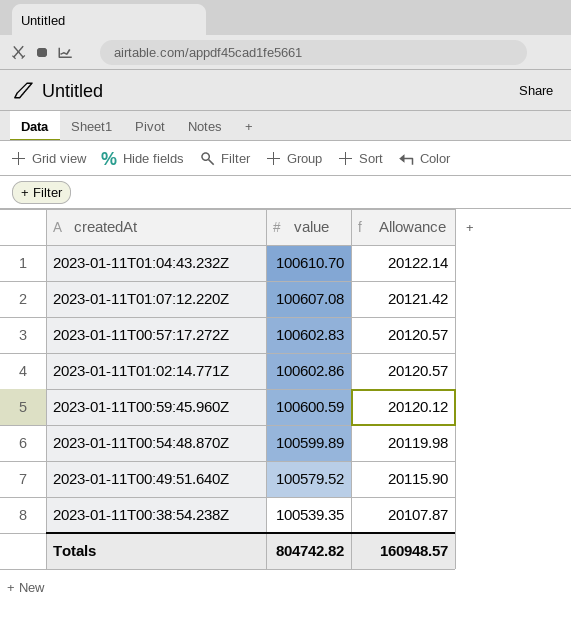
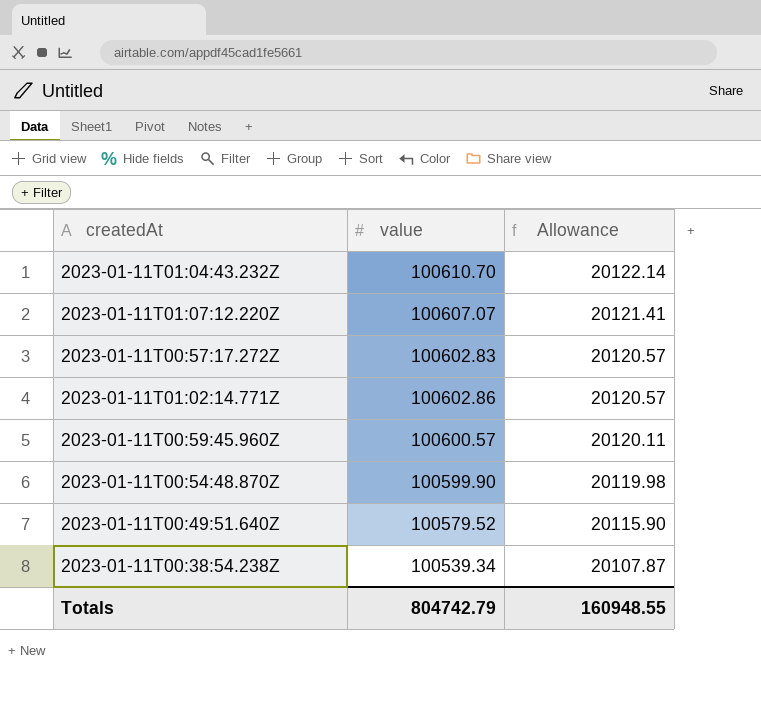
2023-01-11T01:07:12.220Z | value: 100607.08 -> 100607.07
2023-01-11T01:07:12.220Z | Allowance: 20121.42 -> 20121.41
2023-01-11T00:59:45.960Z | value: 100600.59 -> 100600.57
2023-01-11T00:59:45.960Z | Allowance: 20120.12 -> 20120.11
2023-01-11T00:54:48.870Z | value: 100599.89 -> 100599.90
2023-01-11T00:38:54.238Z | value: 100539.35 -> 100539.34
Totals | value: 804742.82 -> 804742.79
Totals | Allowance: 160948.57 -> 160948.55

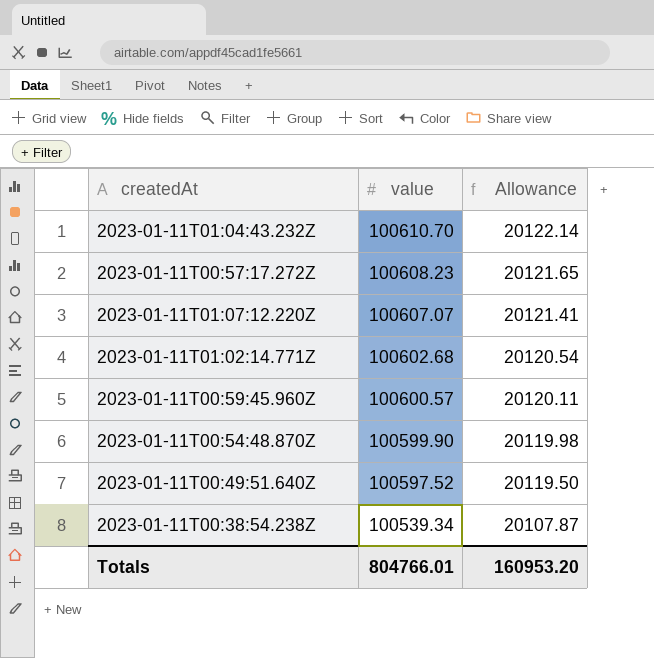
row order: Allowance descending -> value descending
2023-01-11T00:57:17.272Z | value: 100602.83 -> 100608.23
2023-01-11T00:57:17.272Z | Allowance: 20120.57 -> 20121.65
2023-01-11T01:02:14.771Z | value: 100602.86 -> 100602.68
2023-01-11T01:02:14.771Z | Allowance: 20120.57 -> 20120.54
2023-01-11T00:49:51.640Z | value: 100579.52 -> 100597.52
2023-01-11T00:49:51.640Z | Allowance: 20115.90 -> 20119.50
Totals | value: 804742.79 -> 804766.01
Totals | Allowance: 160948.55 -> 160953.20

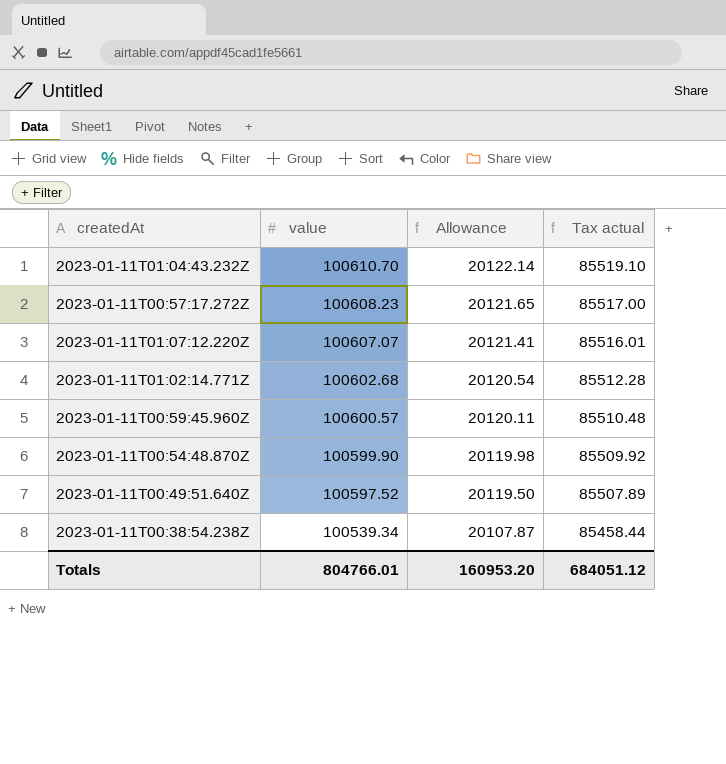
column Tax actual | formula: none -> [value] * 0.85

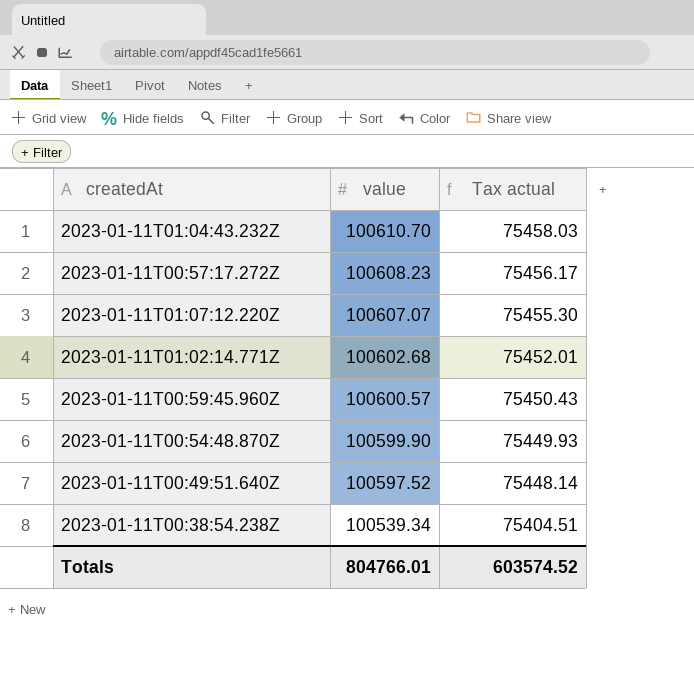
column Allowance | formula: [value] * 0.2 -> none
column Tax actual | formula: [value] * 0.85 -> [value] * 0.75
Totals | Tax actual: 684051.12 -> 603574.52

